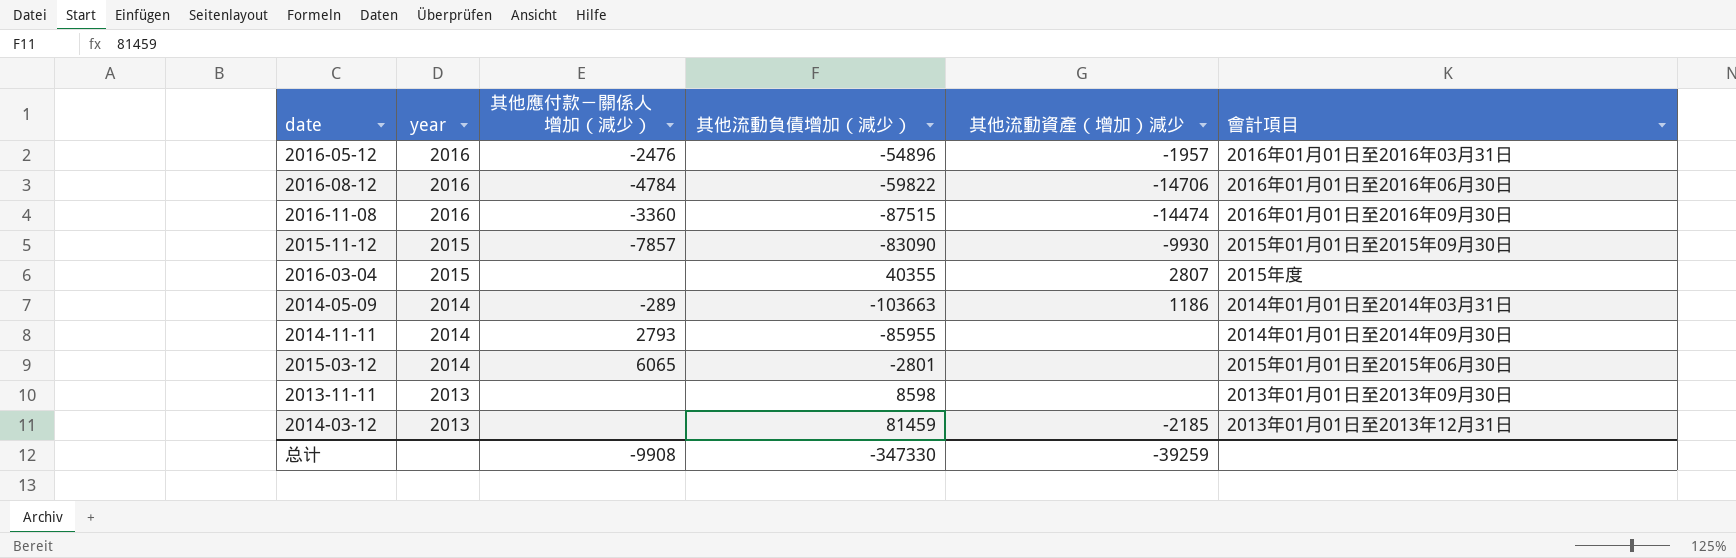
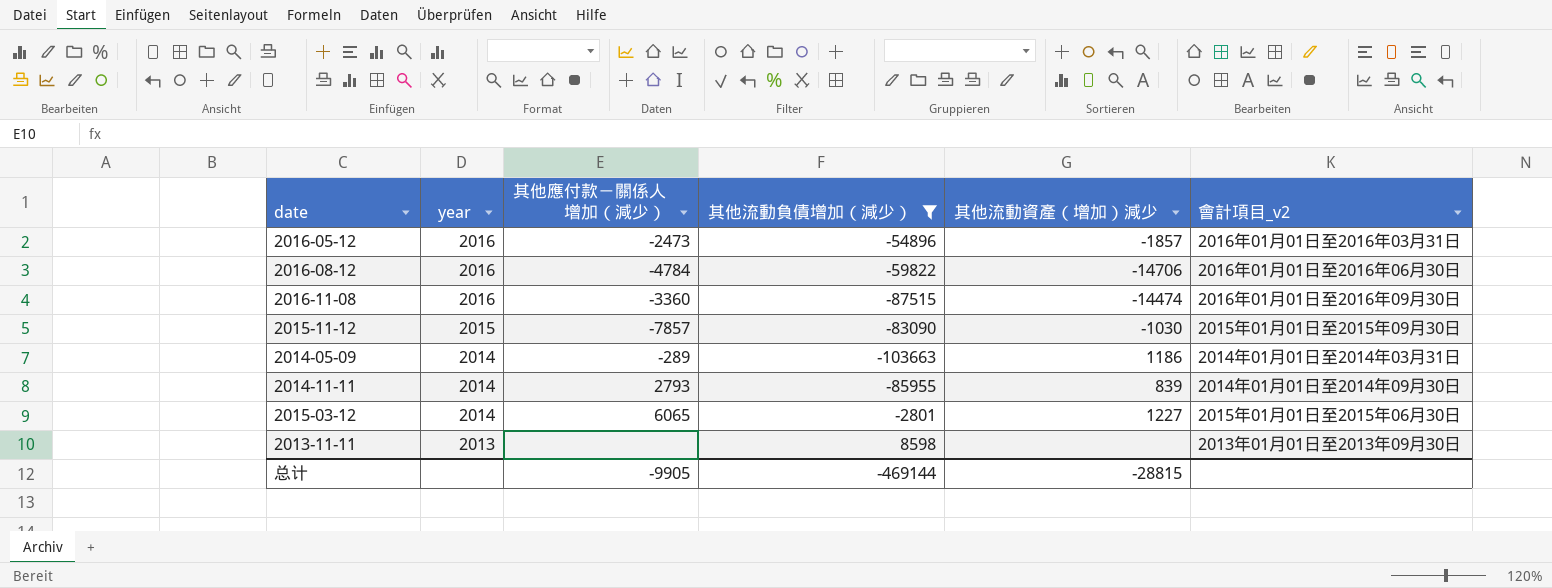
filter: none -> 其他流動負債增加（減少） <= 8598
column name: 會計項目 -> 會計項目_v2
2016-05-12 | 其他應付款－關係人增加（減少）: -2476 -> -2473
2016-05-12 | 其他流動資產（增加）減少: -1957 -> -1857
2015-11-12 | 其他流動資產（增加）減少: -9930 -> -1030
2014-11-11 | 其他流動資產（增加）減少: none -> 839
2015-03-12 | 其他流動資產（增加）減少: none -> 1227
总计 | 其他應付款－關係人增加（減少）: -9908 -> -9905
总计 | 其他流動負債增加（減少）: -347330 -> -469144
总计 | 其他流動資產（增加）減少: -39259 -> -28815

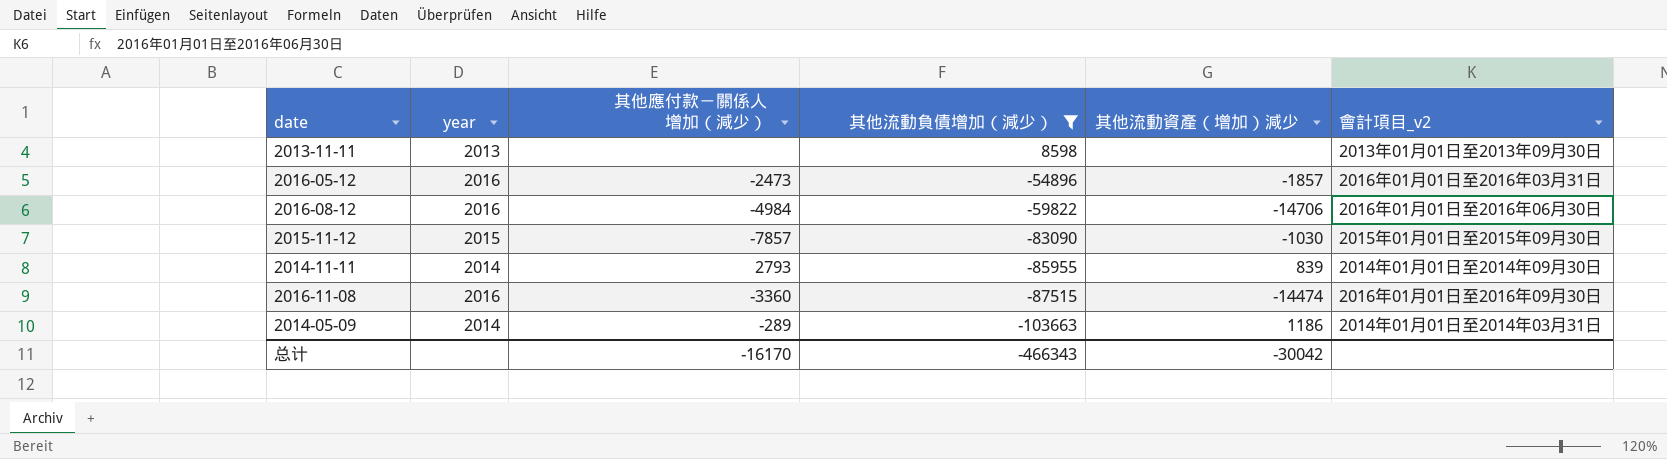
row order: year descending -> 其他流動負債增加（減少） descending
row 2015-03-12: 2014 | 6065 | -2801 | 1227 | 2015年01月01日至2015年06月30日 -> none
2016-08-12 | 其他應付款－關係人增加（減少）: -4784 -> -4984
总计 | 其他應付款－關係人增加（減少）: -9905 -> -16170
总计 | 其他流動負債增加（減少）: -469144 -> -466343
总计 | 其他流動資產（增加）減少: -28815 -> -30042

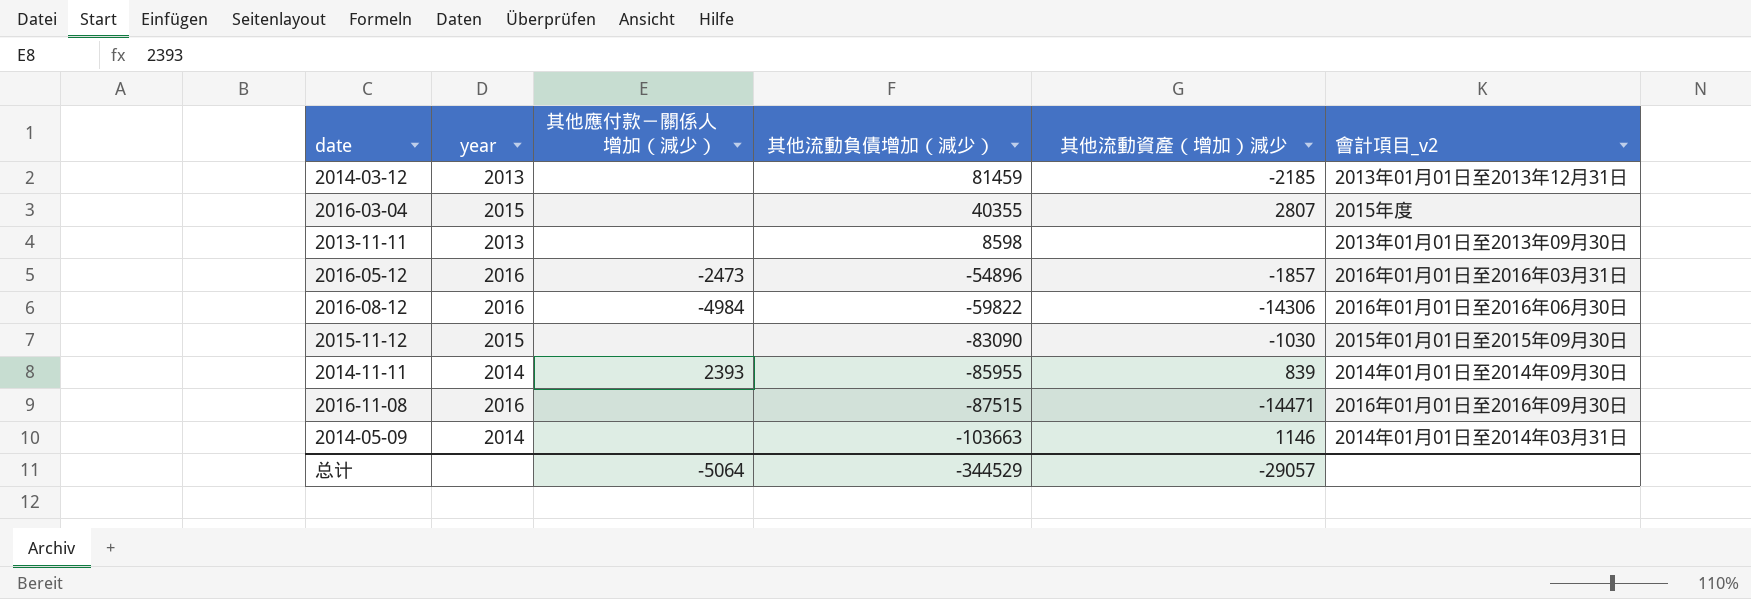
filter: 其他流動負債增加（減少） <= 8598 -> none
2016-08-12 | 其他流動資產（增加）減少: -14706 -> -14306
2015-11-12 | 其他應付款－關係人增加（減少）: -7857 -> none
2014-11-11 | 其他應付款－關係人增加（減少）: 2793 -> 2393
2016-11-08 | 其他應付款－關係人增加（減少）: -3360 -> none
2016-11-08 | 其他流動資產（增加）減少: -14474 -> -14471
2014-05-09 | 其他應付款－關係人增加（減少）: -289 -> none
2014-05-09 | 其他流動資產（增加）減少: 1186 -> 1146
总计 | 其他應付款－關係人增加（減少）: -16170 -> -5064
总计 | 其他流動負債增加（減少）: -466343 -> -344529
总计 | 其他流動資產（增加）減少: -30042 -> -29057

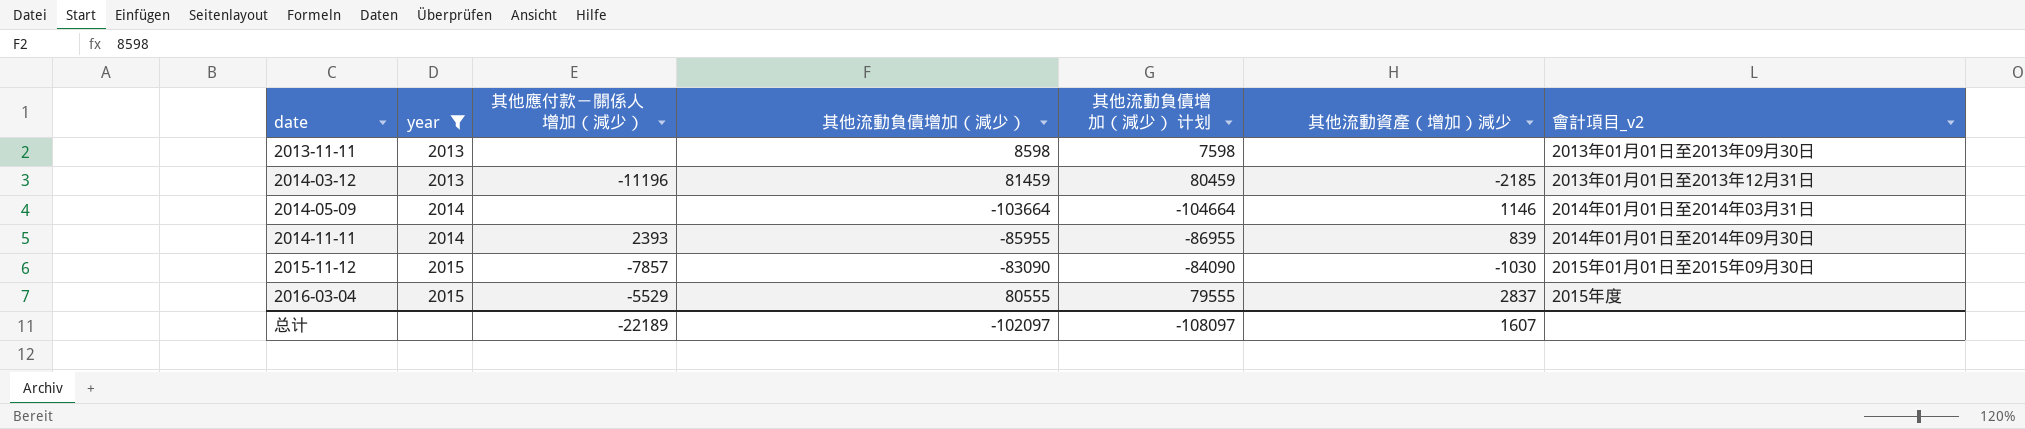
filter: none -> year != 2016
row order: 其他流動負債增加（減少） descending -> date ascending
column 其他流動負債增加（減少） 计划 | formula: none -> [其他流動負債增加（減少）] - 1000
2014-03-12 | 其他應付款－關係人增加（減少）: none -> -11196
2014-05-09 | 其他流動負債增加（減少）: -103663 -> -103664
2015-11-12 | 其他應付款－關係人增加（減少）: none -> -7857
2016-03-04 | 其他應付款－關係人增加（減少）: none -> -5529
2016-03-04 | 其他流動負債增加（減少）: 40355 -> 80555
2016-03-04 | 其他流動資產（增加）減少: 2807 -> 2837
总计 | 其他應付款－關係人增加（減少）: -5064 -> -22189
总计 | 其他流動負債增加（減少）: -344529 -> -102097
总计 | 其他流動資產（增加）減少: -29057 -> 1607

